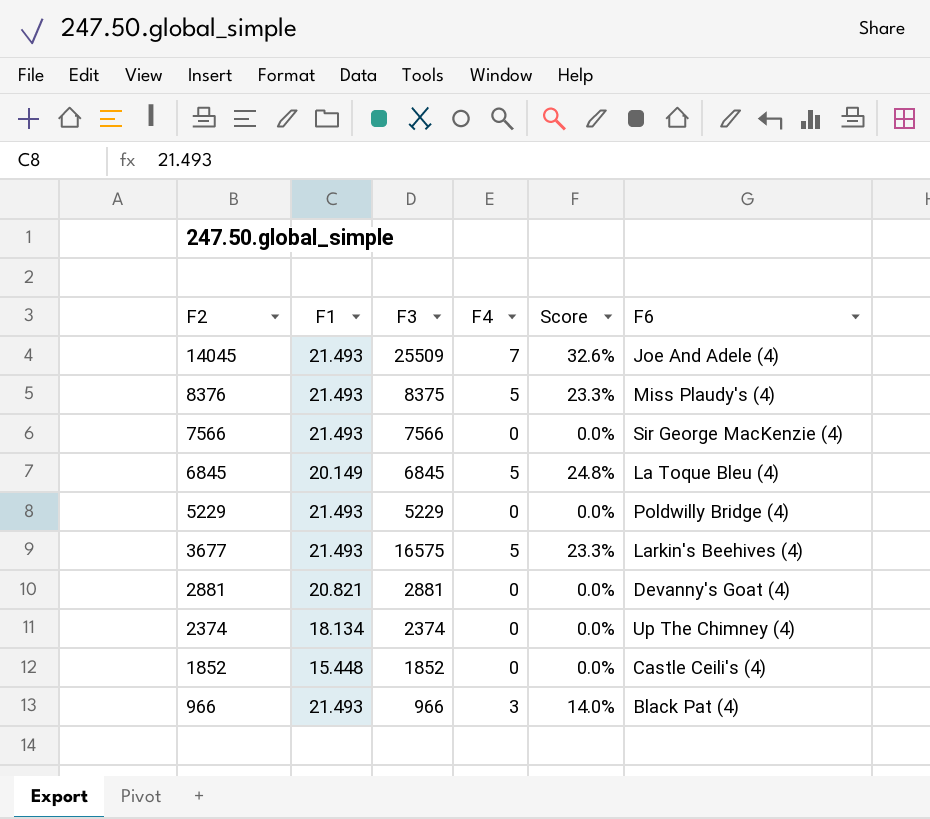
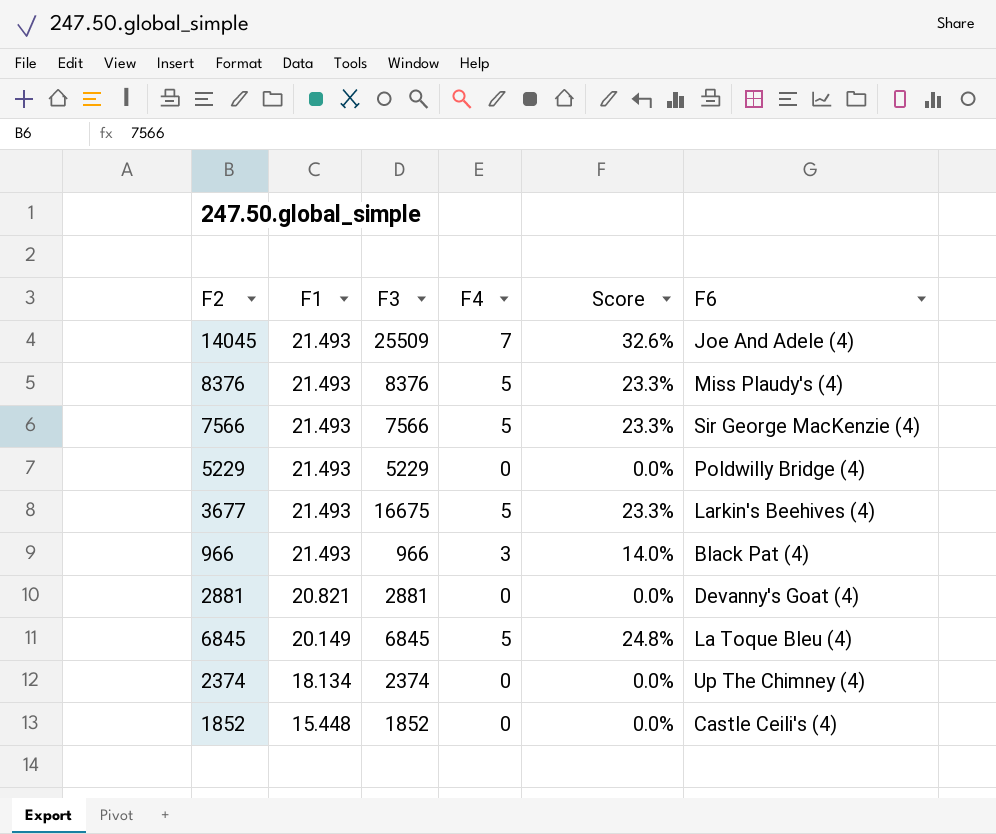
row order: F2 descending -> F1 descending
8376 | F3: 8375 -> 8376
7566 | F4: 0 -> 5
7566 | Score: 0.0% -> 23.3%
3677 | F3: 16575 -> 16675

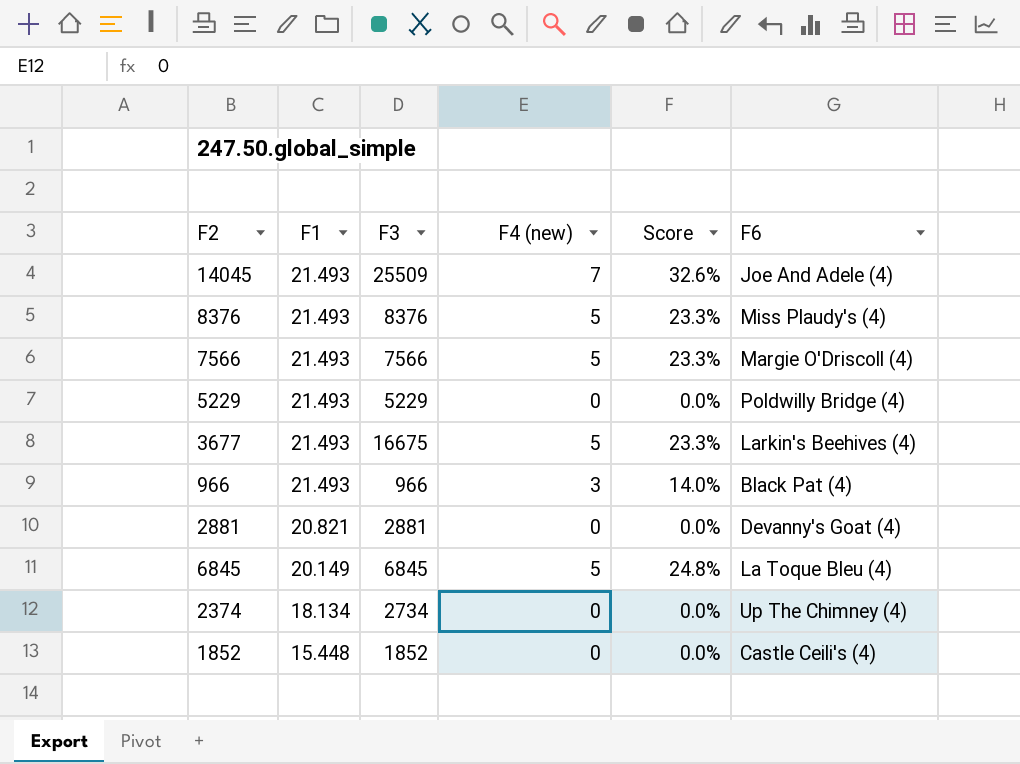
column name: F4 -> F4 (new)
7566 | F6: Sir George MacKenzie (4) -> Margie O'Driscoll (4)
2374 | F3: 2374 -> 2734

